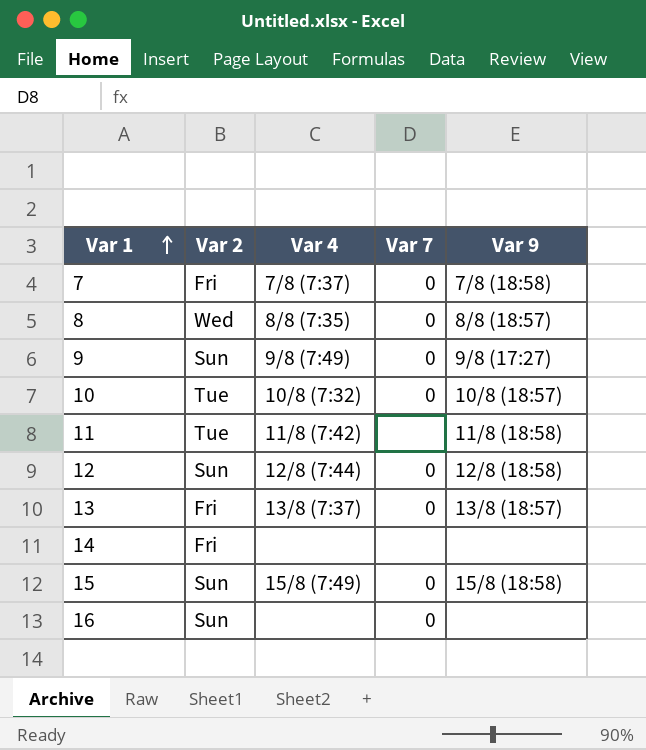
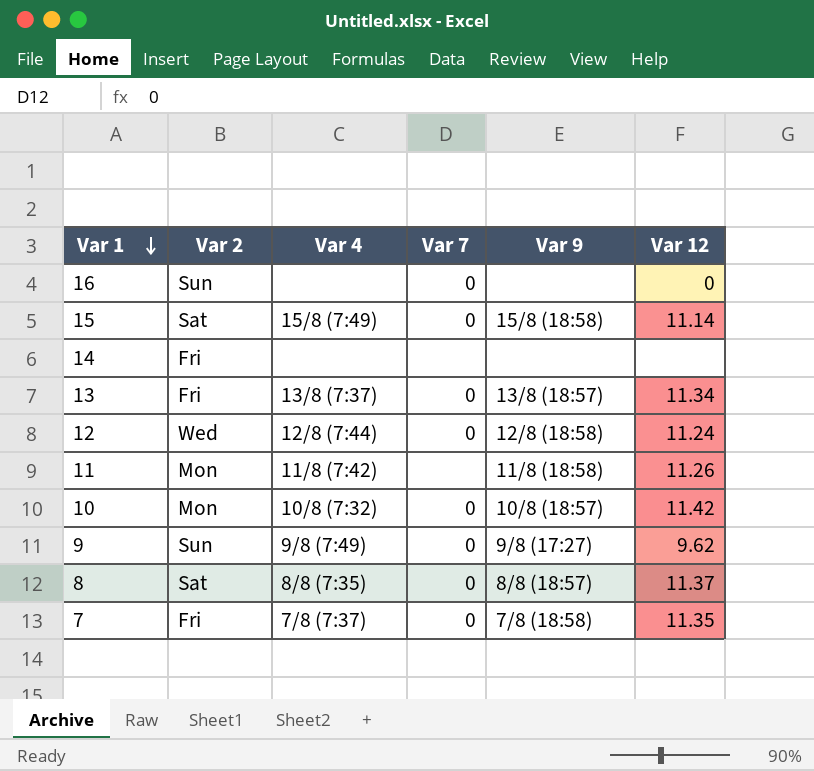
row order: Var 1 ascending -> Var 1 descending
column Var 12 | position: none -> 6
15 | Var 2: Sun -> Sat
12 | Var 2: Sun -> Wed
11 | Var 2: Tue -> Mon
10 | Var 2: Tue -> Mon
8 | Var 2: Wed -> Sat

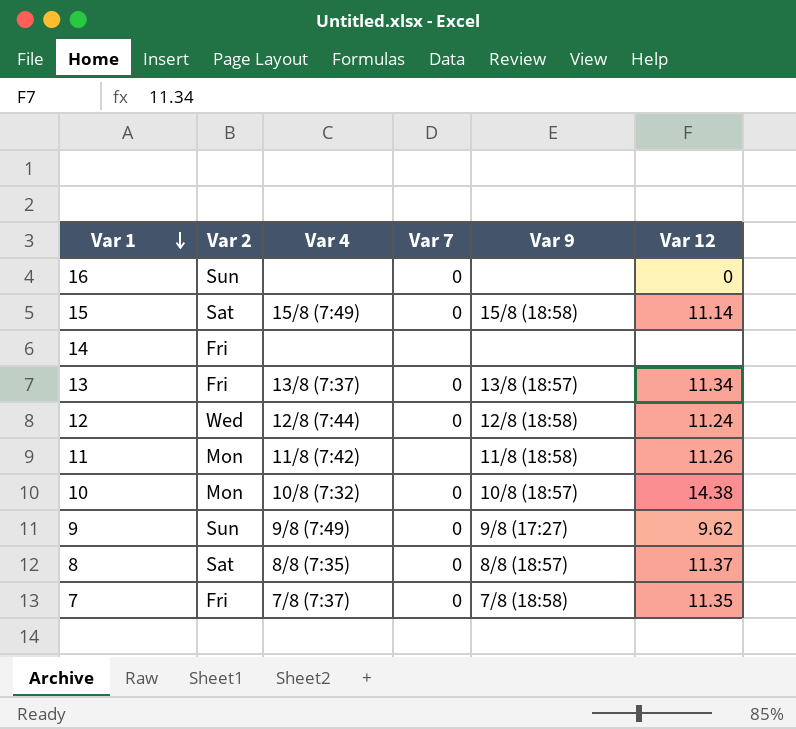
10 | Var 12: 11.42 -> 14.38

